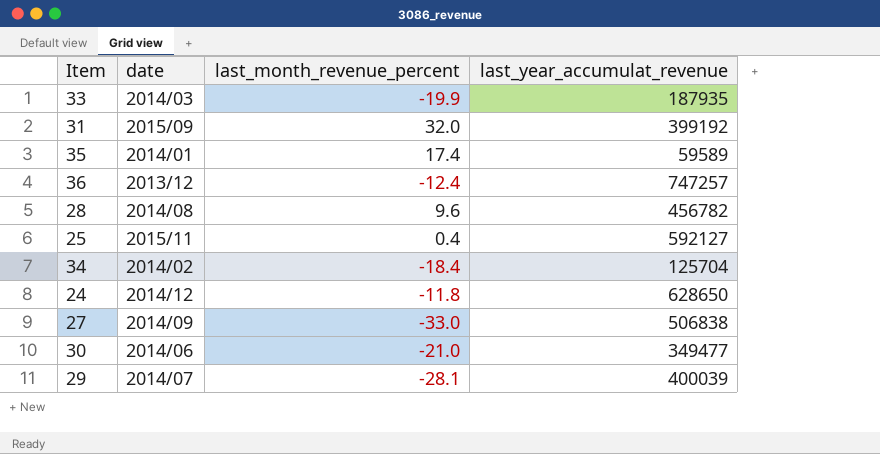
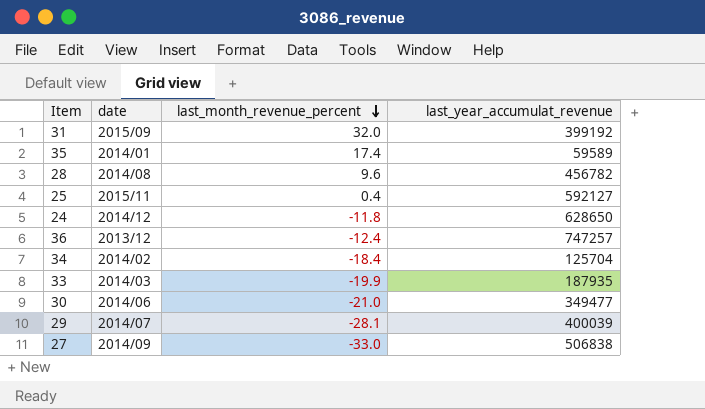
row order: none -> last_month_revenue_percent descending

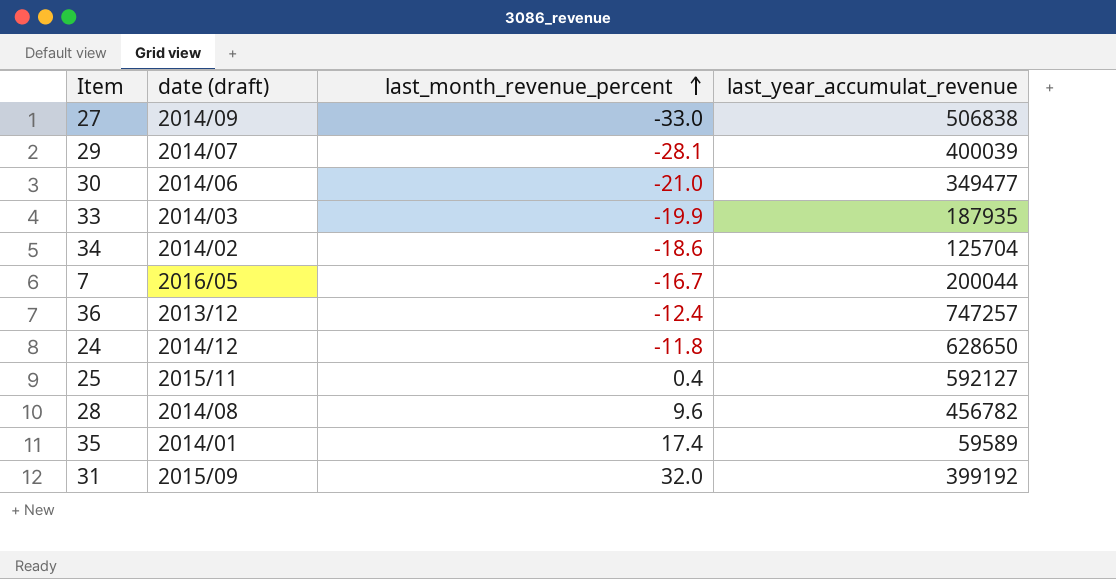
row order: last_month_revenue_percent descending -> last_month_revenue_percent ascending
column name: date -> date (draft)
34 | last_month_revenue_percent: -18.4 -> -18.6
row 7: none -> 2016/05 | -16.7 | 200044

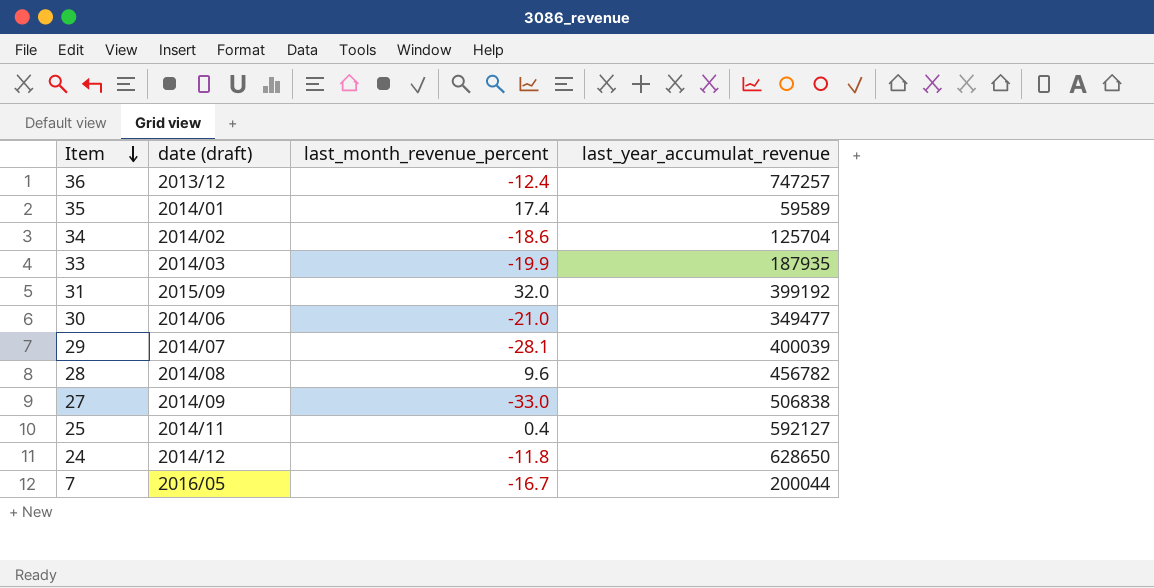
row order: last_month_revenue_percent ascending -> Item descending
25 | date (draft): 2015/11 -> 2014/11

